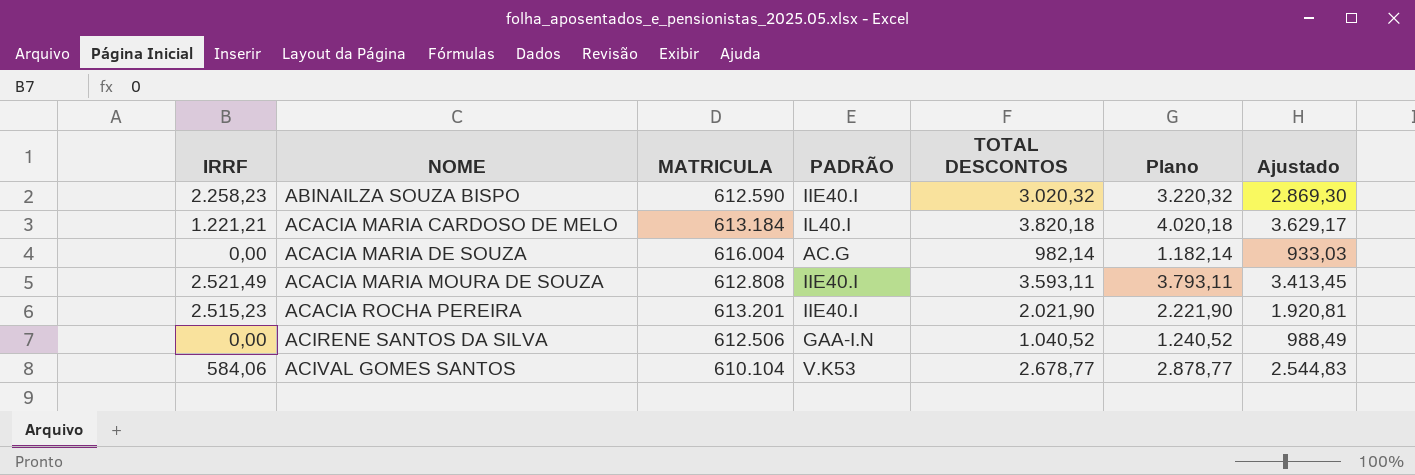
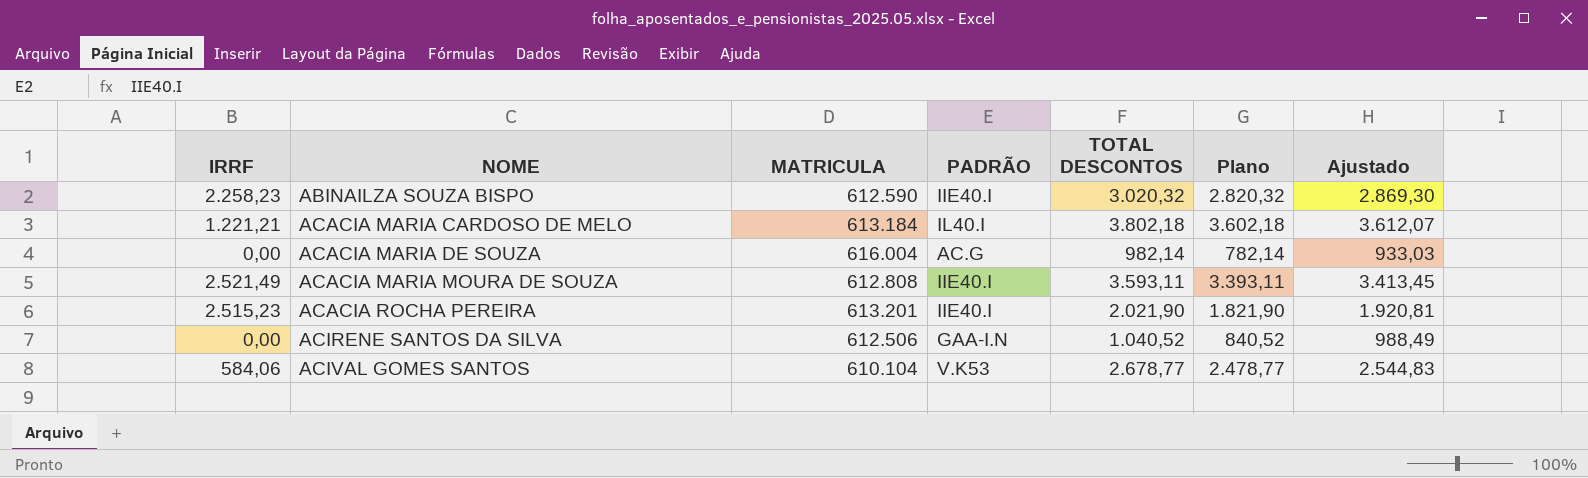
column Plano | formula: [TOTAL DESCONTOS] + 200 -> [TOTAL DESCONTOS] - 200
ACACIA MARIA CARDOSO DE MELO | TOTAL DESCONTOS: 3.820,18 -> 3.802,18
ACACIA MARIA CARDOSO DE MELO | Ajustado: 3.629,17 -> 3.612,07

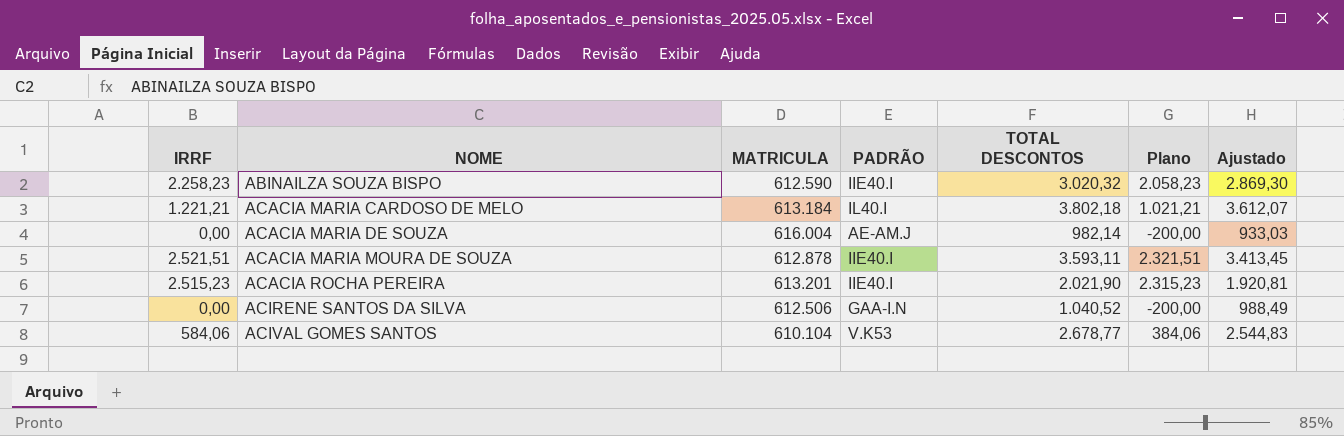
column Plano | formula: [TOTAL DESCONTOS] - 200 -> [IRRF] - 200
ACACIA MARIA DE SOUZA | PADRÃO: AC.G -> AE-AM.J
ACACIA MARIA MOURA DE SOUZA | IRRF: 2.521,49 -> 2.521,51
ACACIA MARIA MOURA DE SOUZA | MATRICULA: 612.808 -> 612.878

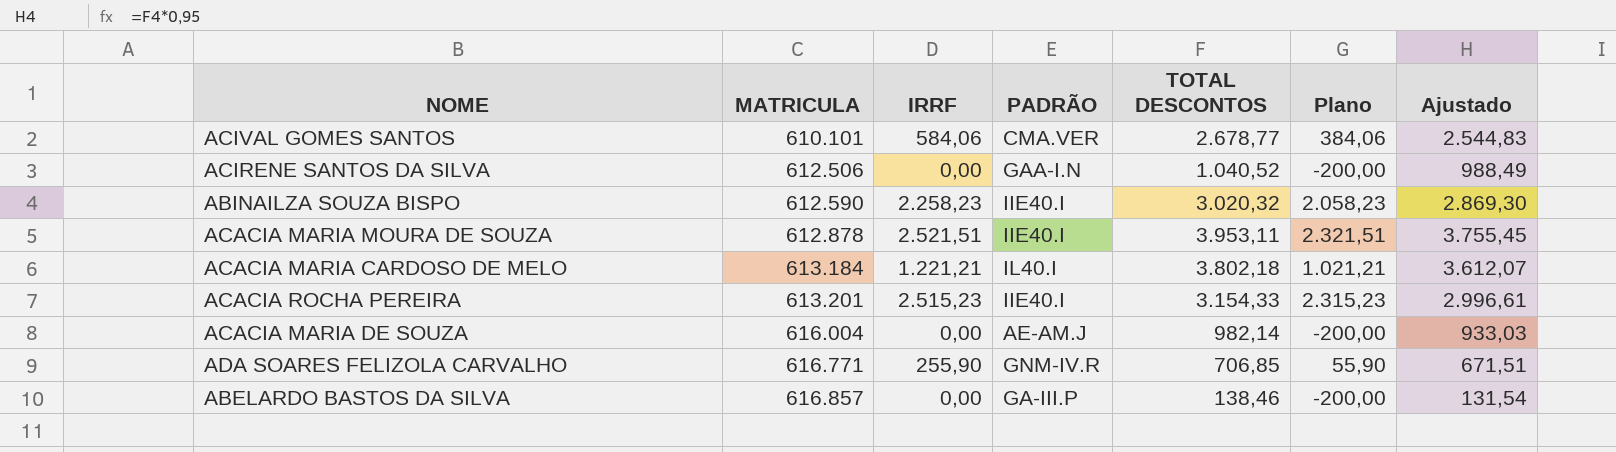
row order: NOME ascending -> MATRICULA ascending
column IRRF | position: 1 -> 3
ACIVAL GOMES SANTOS | MATRICULA: 610.104 -> 610.101
ACIVAL GOMES SANTOS | PADRÃO: V.K53 -> CMA.VER
ACACIA MARIA MOURA DE SOUZA | TOTAL DESCONTOS: 3.593,11 -> 3.953,11
ACACIA MARIA MOURA DE SOUZA | Ajustado: 3.413,45 -> 3.755,45
ACACIA ROCHA PEREIRA | TOTAL DESCONTOS: 2.021,90 -> 3.154,33
ACACIA ROCHA PEREIRA | Ajustado: 1.920,81 -> 2.996,61
row ADA SOARES FELIZOLA CARVALHO: none -> 616.771 | 255,90 | GNM-IV.R | 706,85 | 55,90 | 671,51
row ABELARDO BASTOS DA SILVA: none -> 616.857 | 0,00 | GA-III.P | 138,46 | -200,00 | 131,54

